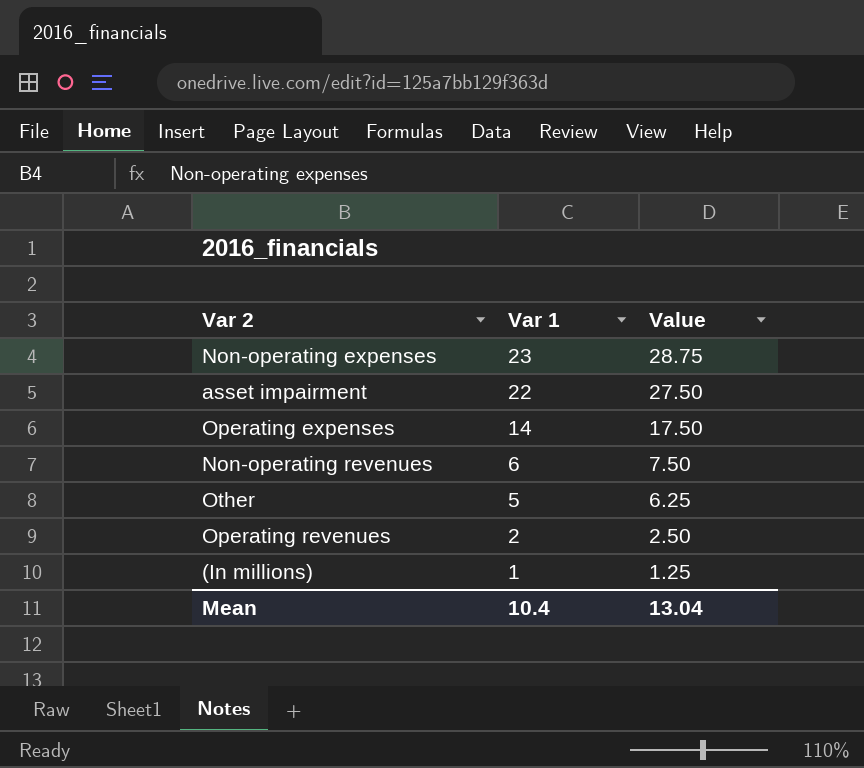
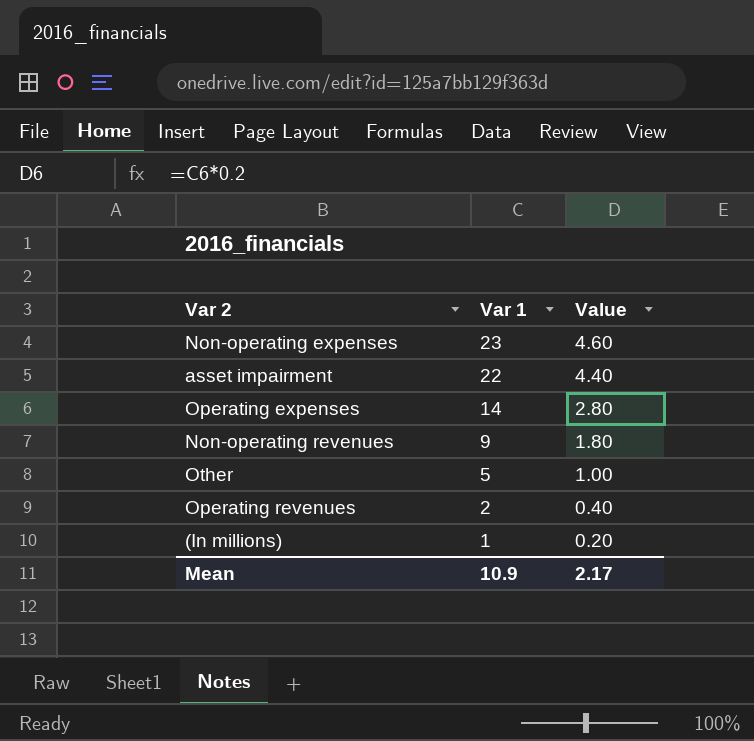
column Value | formula: [Var 1] * 1.25 -> [Var 1] * 0.2
Non-operating revenues | Var 1: 6 -> 9
Mean | Var 1: 10.4 -> 10.9
Mean | Value: 13.04 -> 2.17

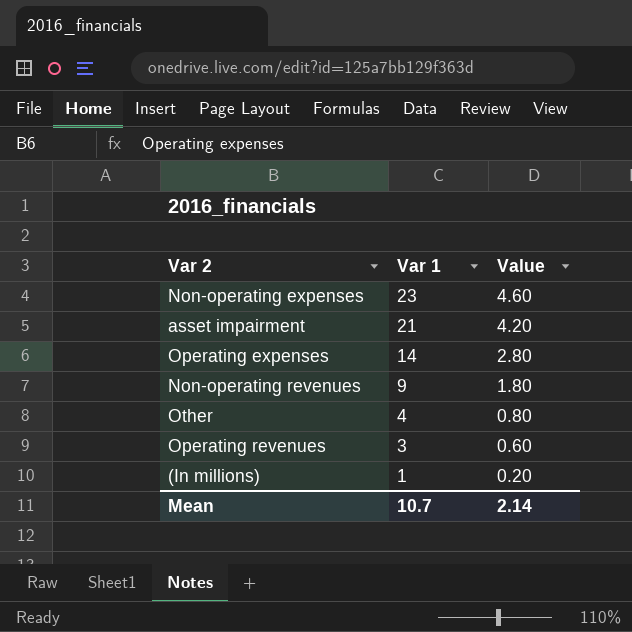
asset impairment | Var 1: 22 -> 21
asset impairment | Value: 4.40 -> 4.20
Other | Var 1: 5 -> 4
Other | Value: 1.00 -> 0.80
Operating revenues | Var 1: 2 -> 3
Operating revenues | Value: 0.40 -> 0.60
Mean | Var 1: 10.9 -> 10.7
Mean | Value: 2.17 -> 2.14

